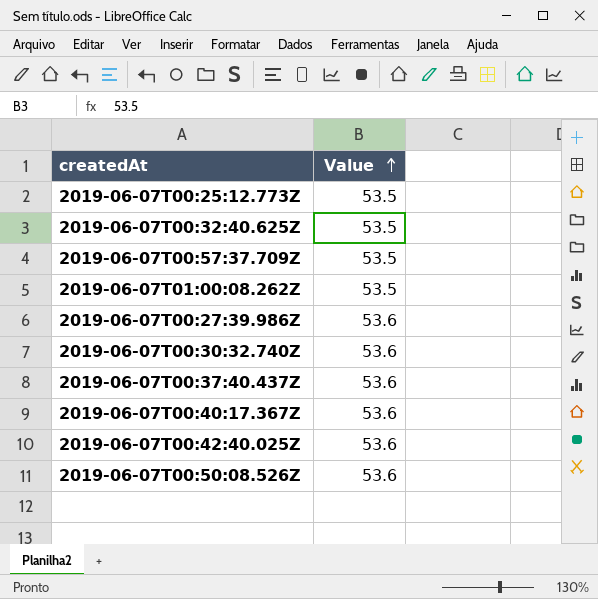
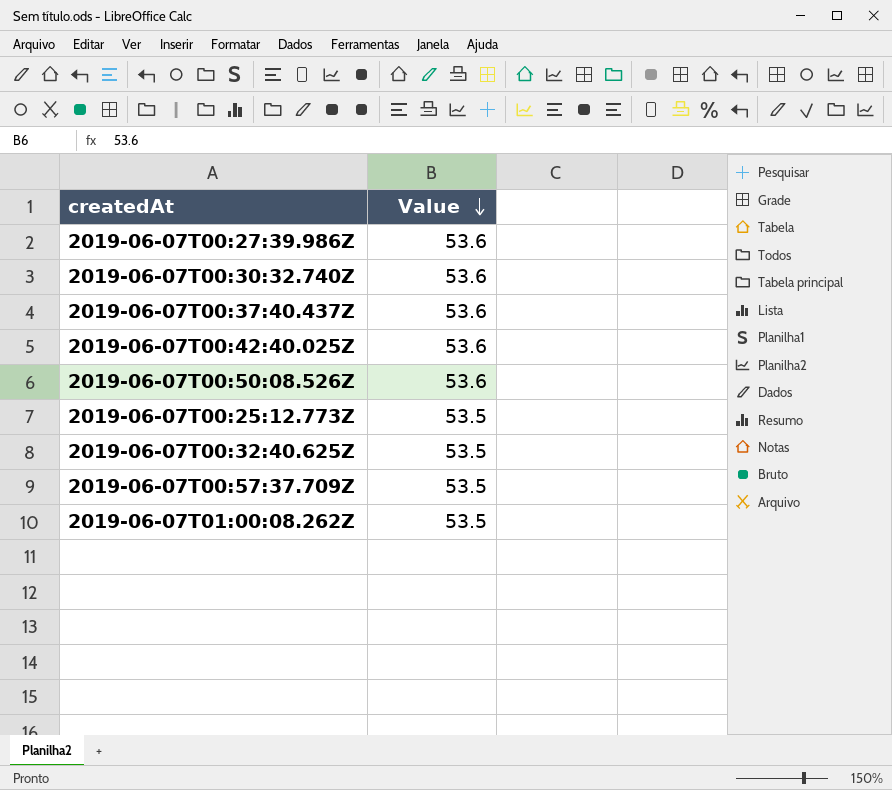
row order: Value ascending -> Value descending
row 2019-06-07T00:40:17.367Z: 53.6 -> none

